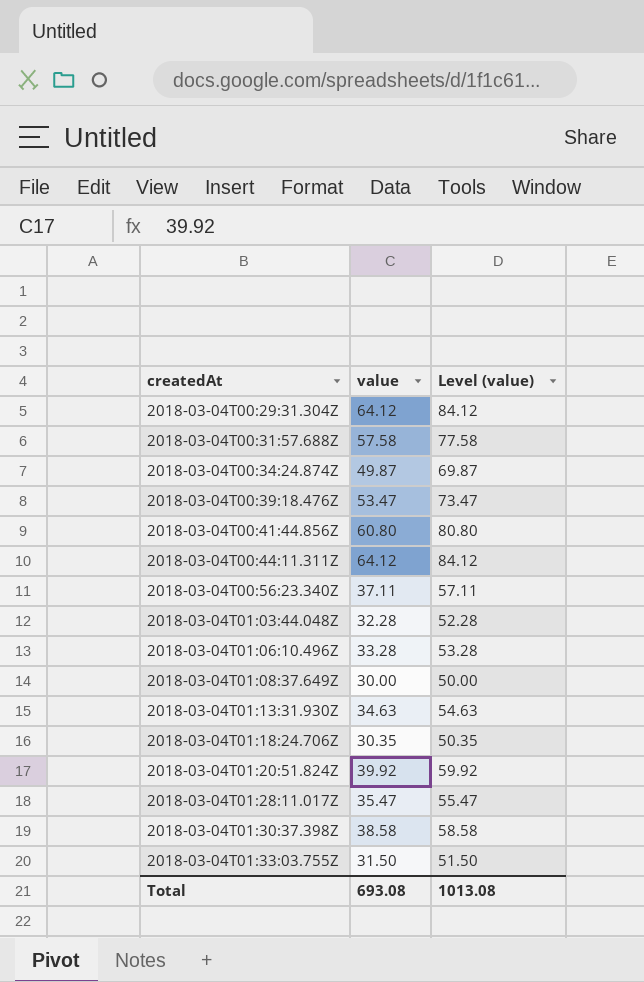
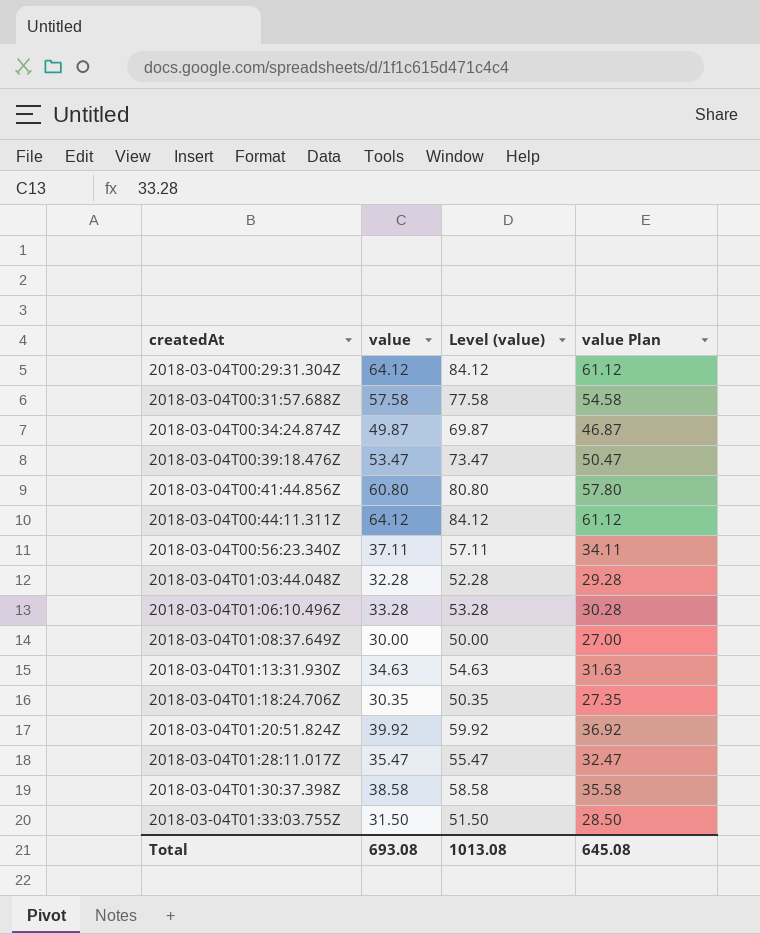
column value Plan | formula: none -> [value] - 3

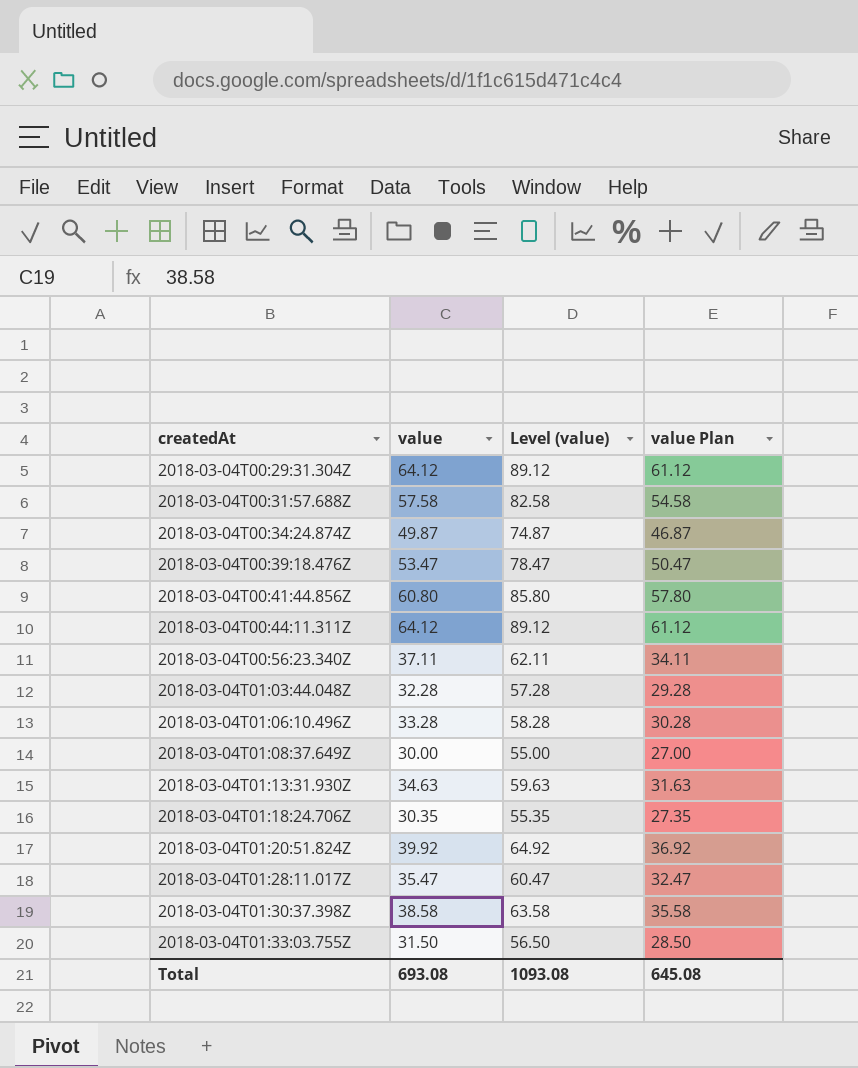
column Level (value) | formula: [value] + 20 -> [value] + 25
Total | Level (value): 1013.08 -> 1093.08

